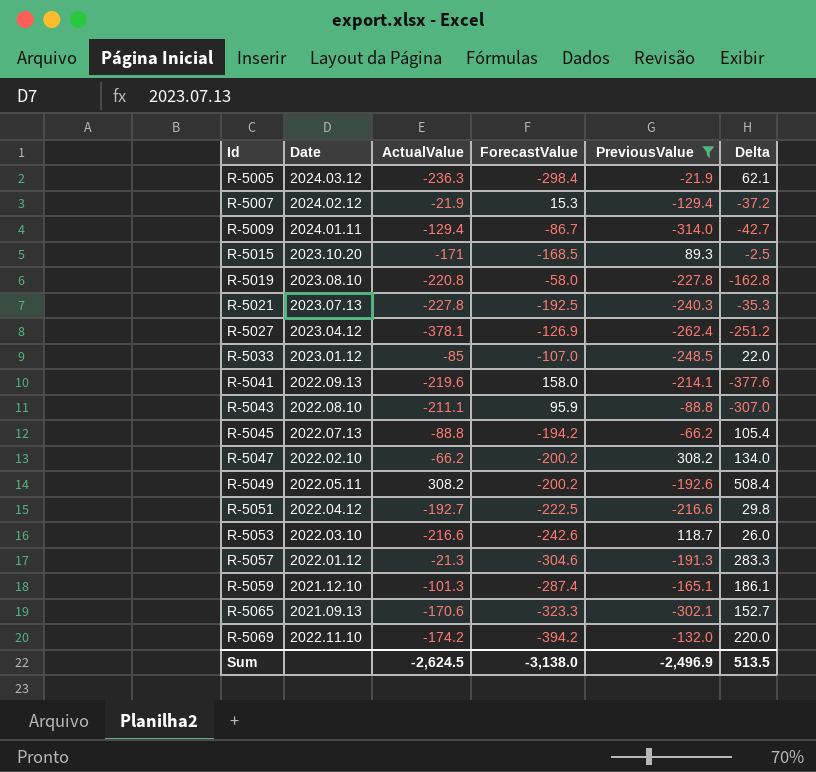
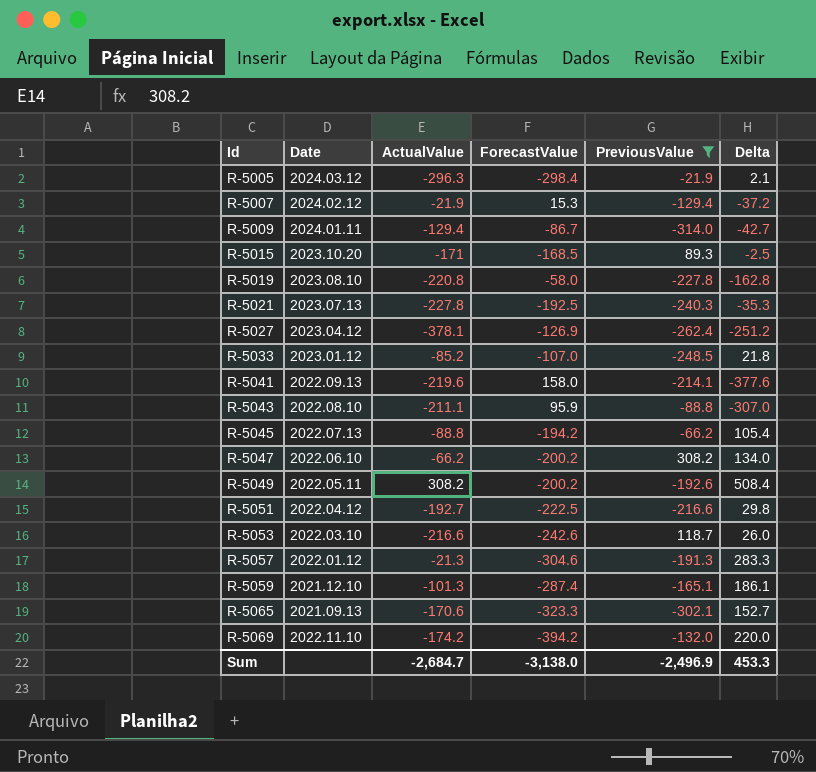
R-5005 | ActualValue: -236.3 -> -296.3
R-5005 | Delta: 62.1 -> 2.1
R-5033 | ActualValue: -85 -> -85.2
R-5033 | Delta: 22.0 -> 21.8
R-5047 | Date: 2022.02.10 -> 2022.06.10
Sum | ActualValue: -2,624.5 -> -2,684.7
Sum | Delta: 513.5 -> 453.3

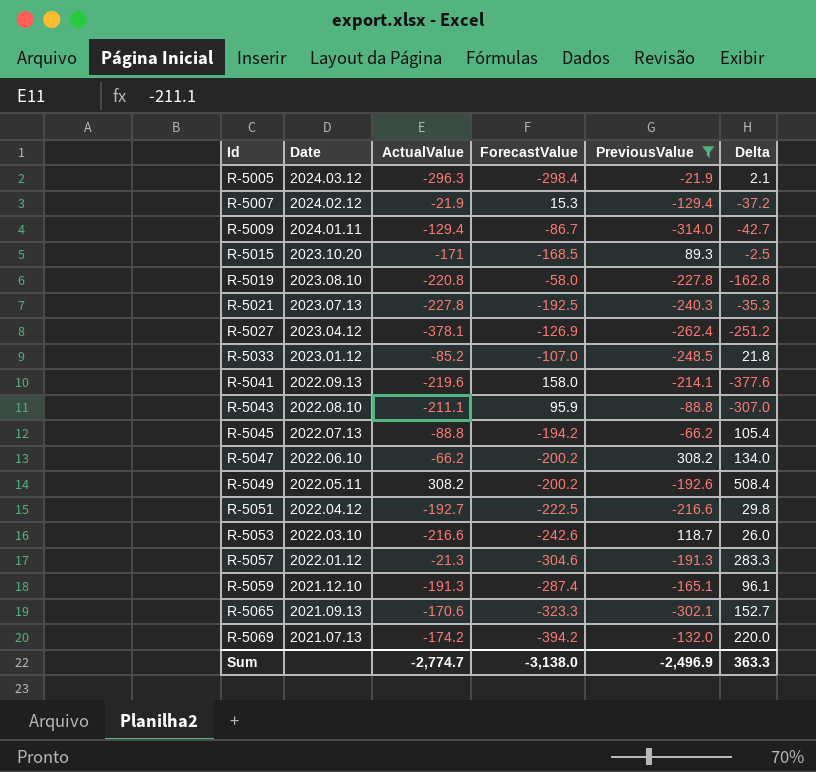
R-5059 | ActualValue: -101.3 -> -191.3
R-5059 | Delta: 186.1 -> 96.1
R-5069 | Date: 2022.11.10 -> 2021.07.13
Sum | ActualValue: -2,684.7 -> -2,774.7
Sum | Delta: 453.3 -> 363.3

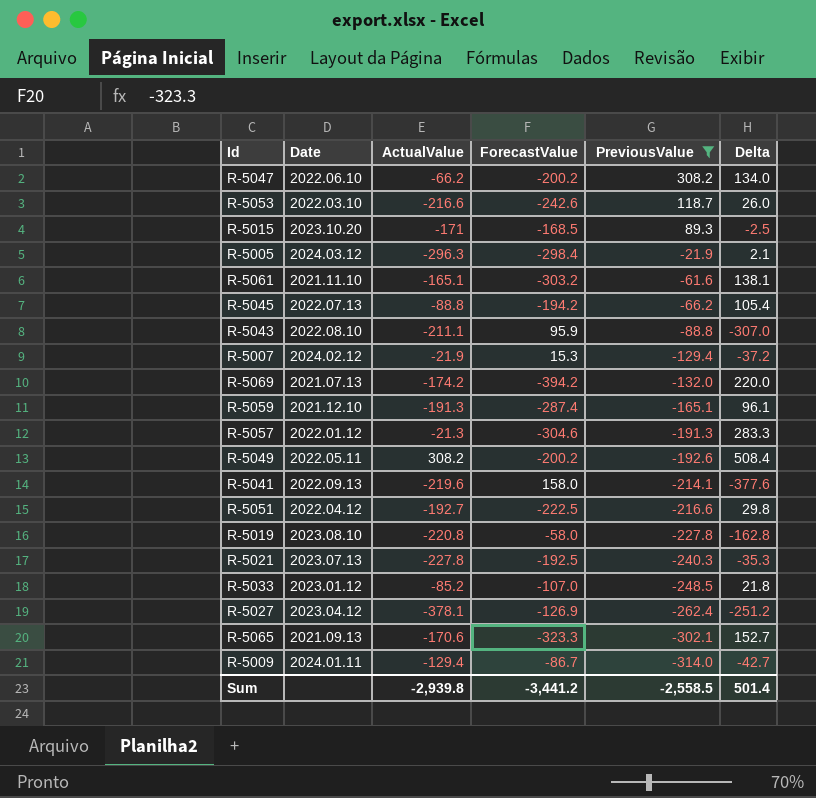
row order: Id ascending -> PreviousValue descending
row R-5061: none -> 2021.11.10 | -165.1 | -303.2 | -61.6 | 138.1
Sum | ActualValue: -2,774.7 -> -2,939.8
Sum | ForecastValue: -3,138.0 -> -3,441.2
Sum | PreviousValue: -2,496.9 -> -2,558.5
Sum | Delta: 363.3 -> 501.4

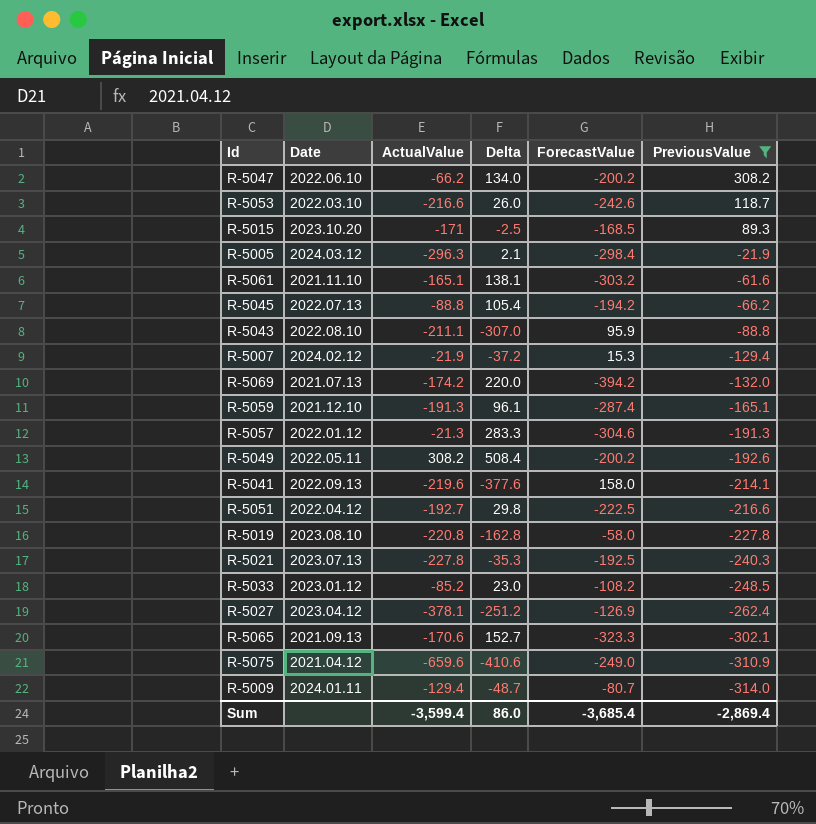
column Delta | position: 6 -> 4
R-5033 | Delta: 21.8 -> 23.0
R-5033 | ForecastValue: -107.0 -> -108.2
row R-5075: none -> 2021.04.12 | -659.6 | -410.6 | -249.0 | -310.9
R-5009 | Delta: -42.7 -> -48.7
R-5009 | ForecastValue: -86.7 -> -80.7
Sum | ActualValue: -2,939.8 -> -3,599.4
Sum | Delta: 501.4 -> 86.0
Sum | ForecastValue: -3,441.2 -> -3,685.4
Sum | PreviousValue: -2,558.5 -> -2,869.4

